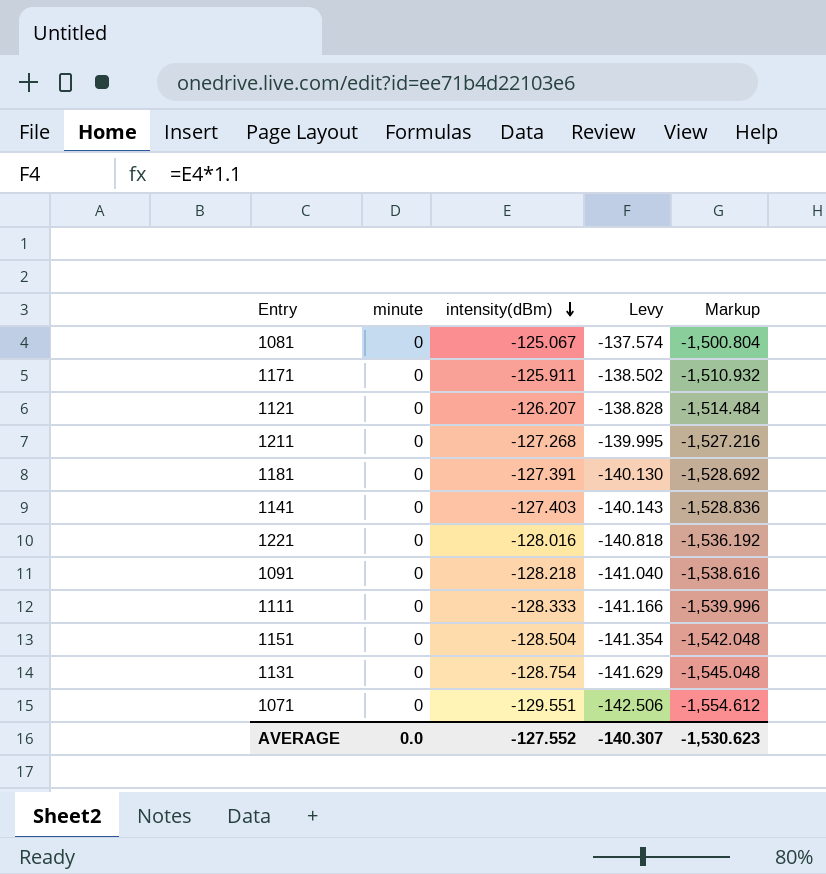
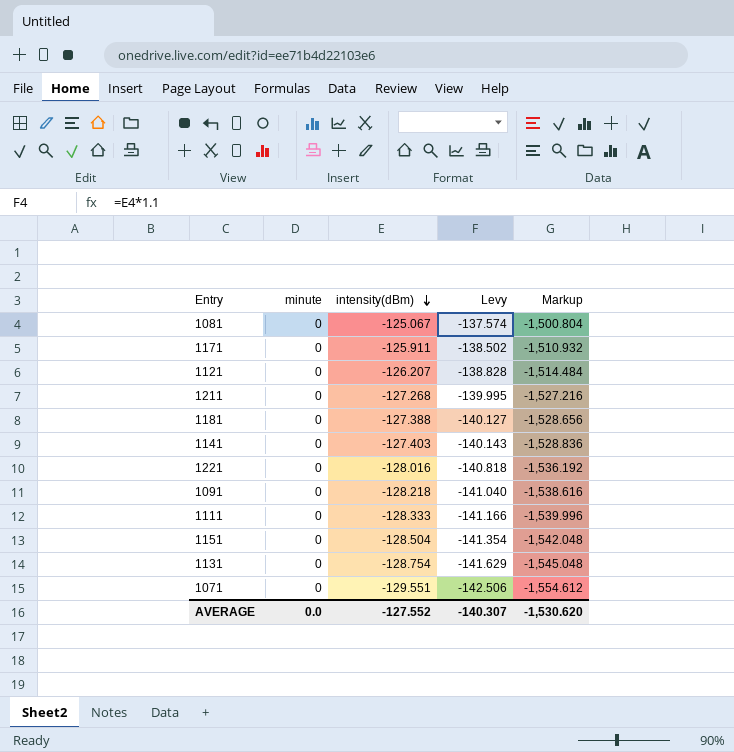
1181 | intensity(dBm): -127.391 -> -127.388
1181 | Levy: -140.130 -> -140.127
1181 | Markup: -1,528.692 -> -1,528.656
AVERAGE | Markup: -1,530.623 -> -1,530.620

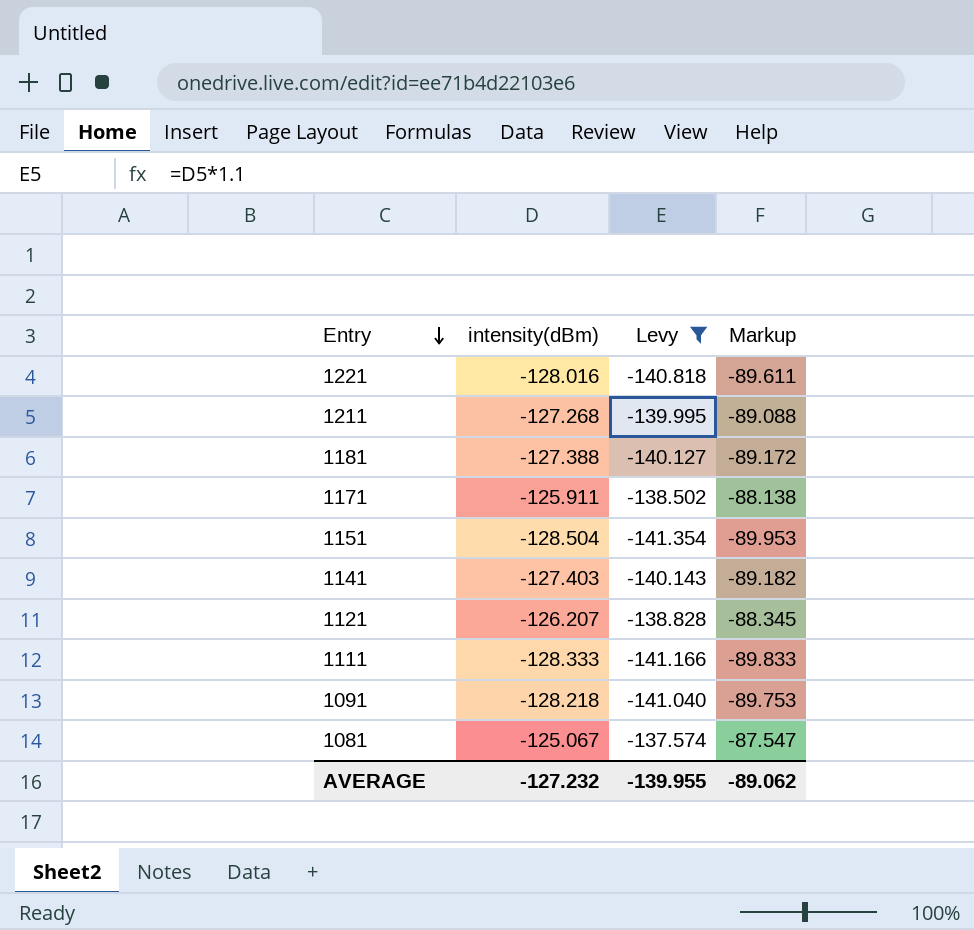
filter: none -> Levy >= -141.354
row order: intensity(dBm) descending -> Entry descending
column minute | position: 2 -> none
column Markup | formula: [intensity(dBm)] * 12 -> [intensity(dBm)] * 0.7
AVERAGE | intensity(dBm): -127.552 -> -127.232
AVERAGE | Levy: -140.307 -> -139.955
AVERAGE | Markup: -1,530.620 -> -89.062

